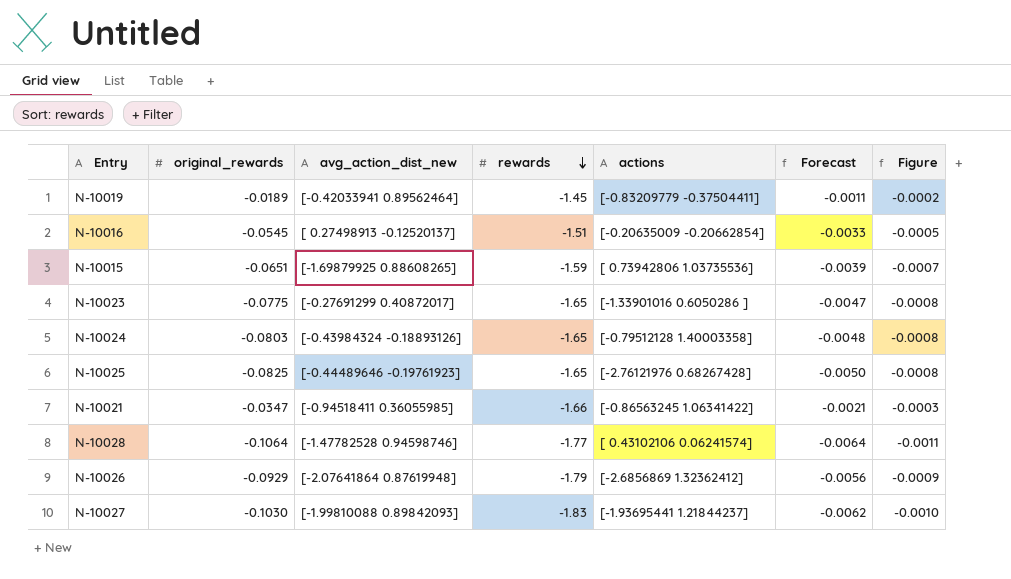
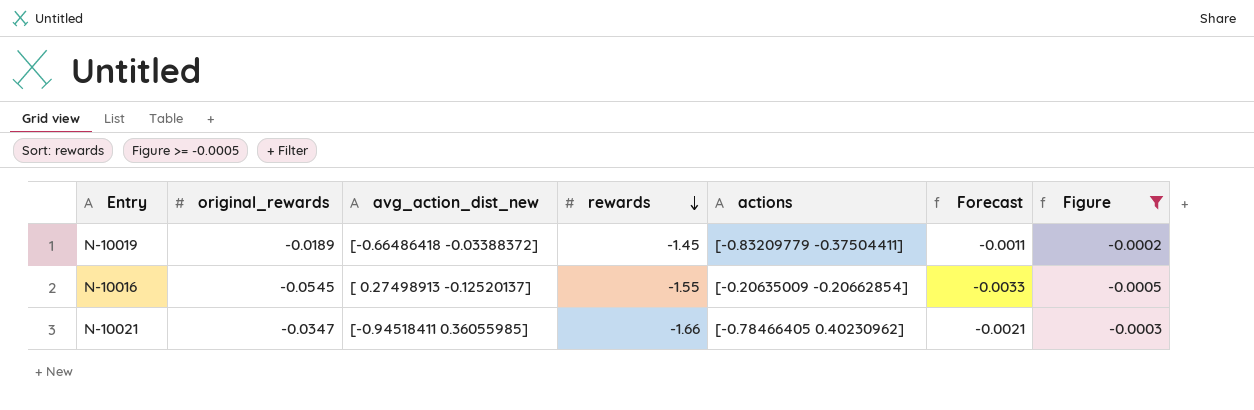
filter: none -> Figure >= -0.0005
N-10019 | avg_action_dist_new: [-0.42033941 0.89562464] -> [-0.66486418 -0.03388372]
N-10016 | rewards: -1.51 -> -1.55
N-10021 | actions: [-0.86563245 1.06341422] -> [-0.78466405 0.40230962]

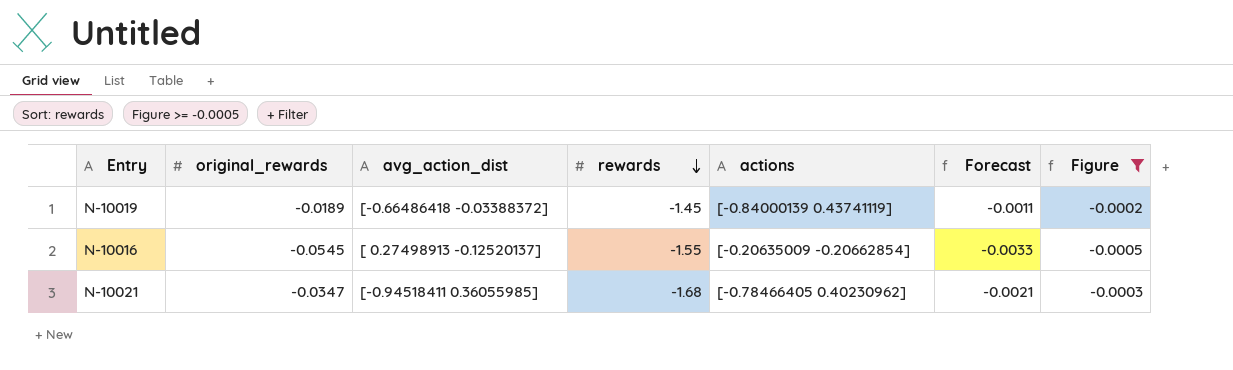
column name: avg_action_dist_new -> avg_action_dist
N-10019 | actions: [-0.83209779 -0.37504411] -> [-0.84000139 0.43741119]
N-10021 | rewards: -1.66 -> -1.68

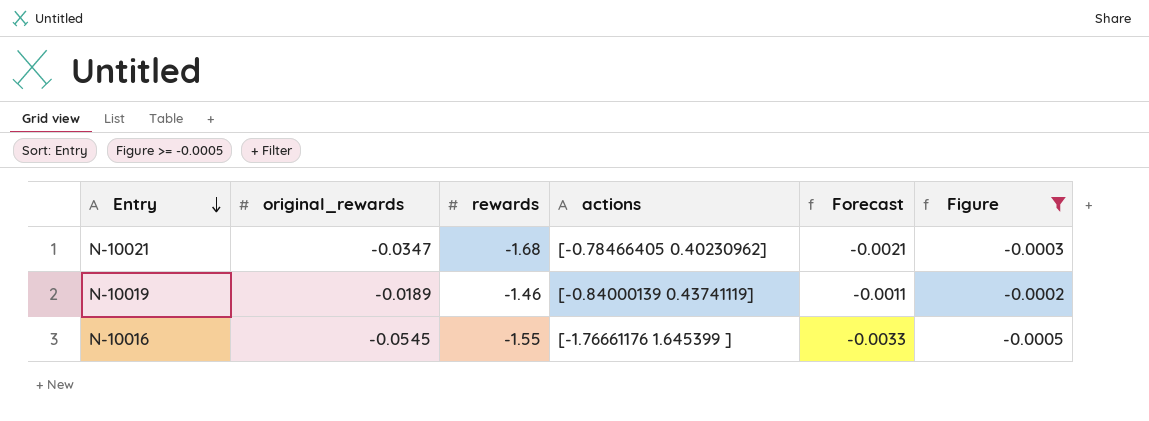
row order: rewards descending -> Entry descending
column avg_action_dist | position: 3 -> none
N-10019 | rewards: -1.45 -> -1.46
N-10016 | actions: [-0.20635009 -0.20662854] -> [-1.76661176 1.645399 ]

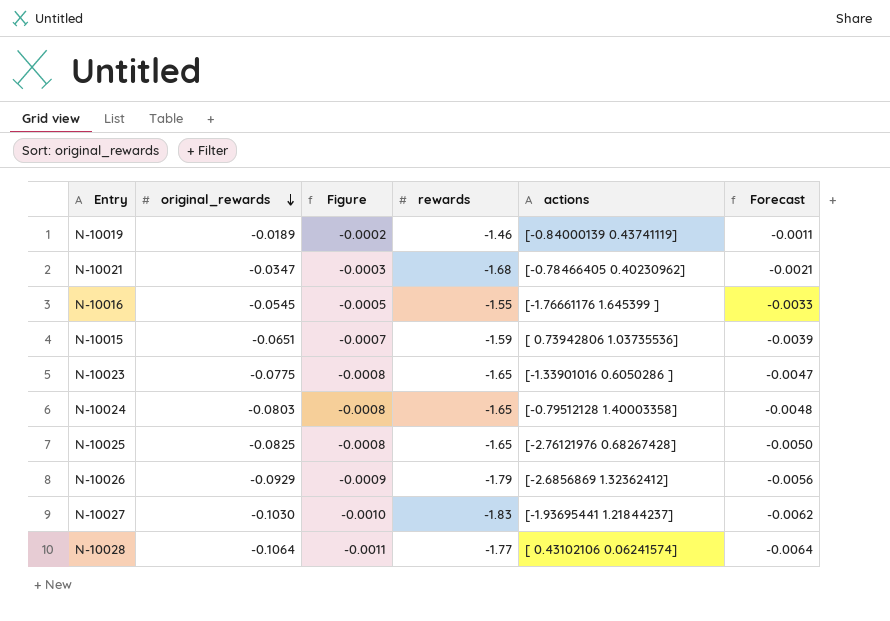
filter: Figure >= -0.0005 -> none
row order: Entry descending -> original_rewards descending
column Figure | position: 6 -> 3

